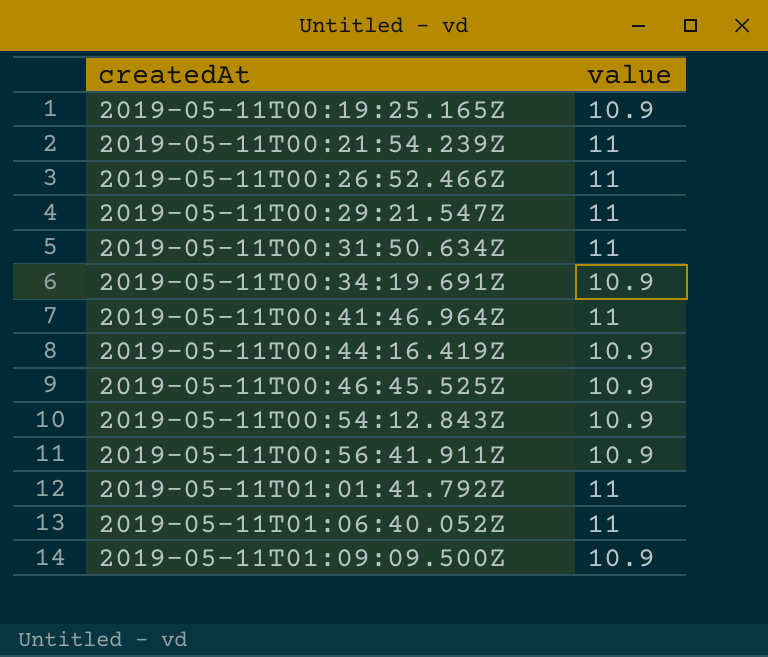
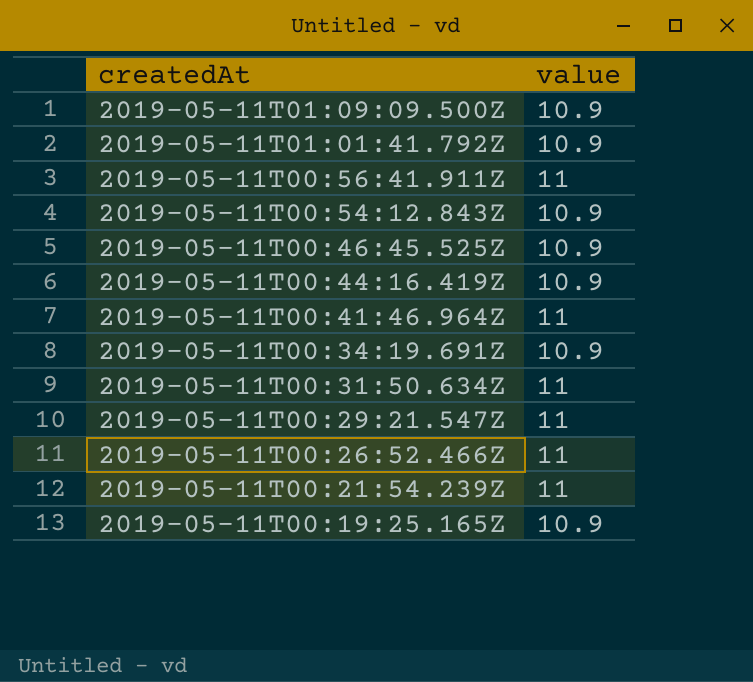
row order: createdAt ascending -> createdAt descending
row 2019-05-11T01:06:40.052Z: 11 -> none
2019-05-11T01:01:41.792Z | value: 11 -> 10.9
2019-05-11T00:56:41.911Z | value: 10.9 -> 11

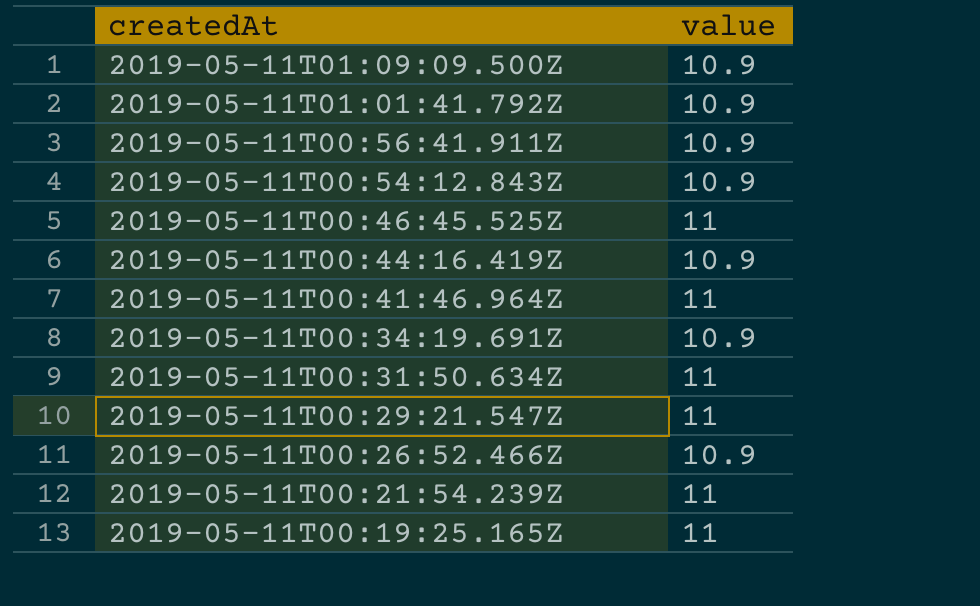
2019-05-11T00:56:41.911Z | value: 11 -> 10.9
2019-05-11T00:46:45.525Z | value: 10.9 -> 11
2019-05-11T00:26:52.466Z | value: 11 -> 10.9
2019-05-11T00:19:25.165Z | value: 10.9 -> 11

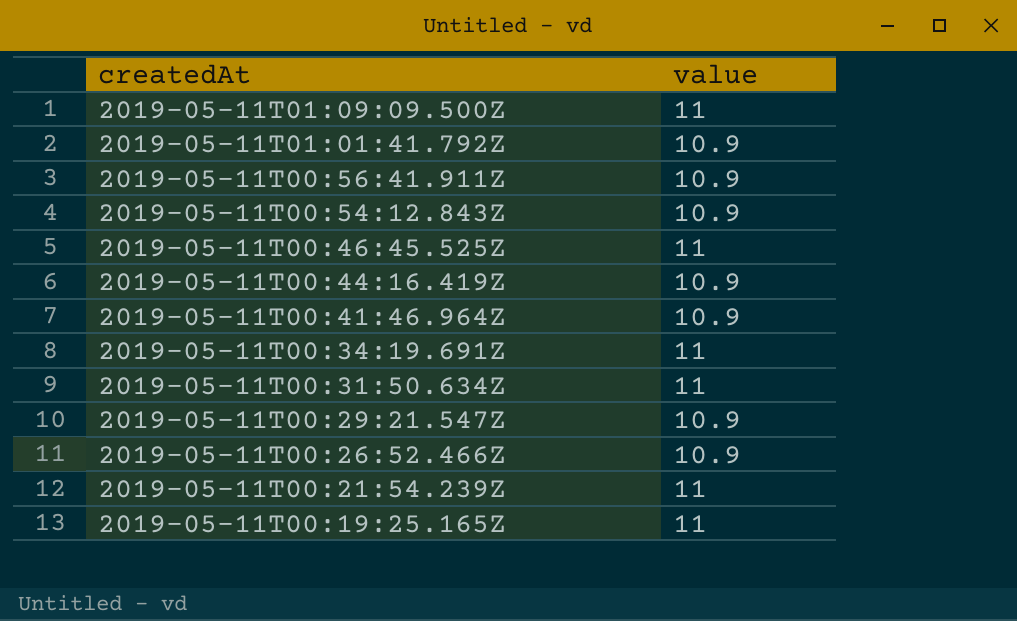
2019-05-11T01:09:09.500Z | value: 10.9 -> 11
2019-05-11T00:41:46.964Z | value: 11 -> 10.9
2019-05-11T00:34:19.691Z | value: 10.9 -> 11
2019-05-11T00:29:21.547Z | value: 11 -> 10.9

